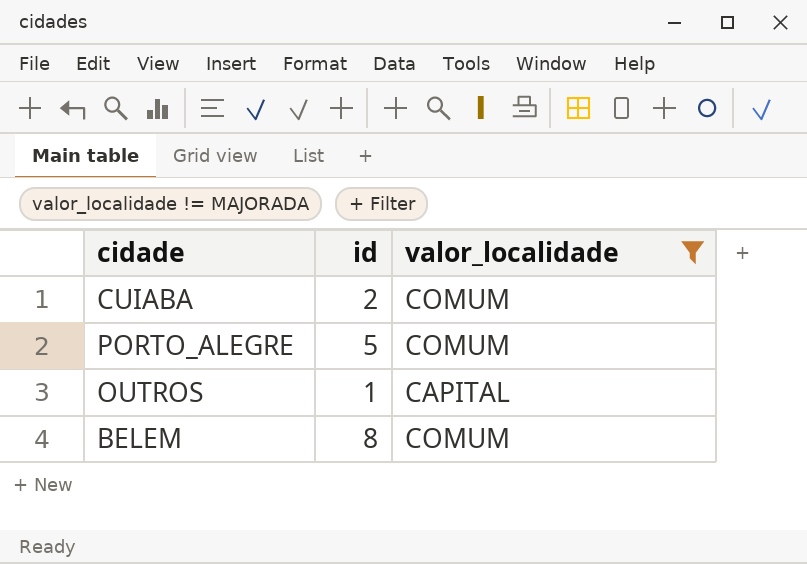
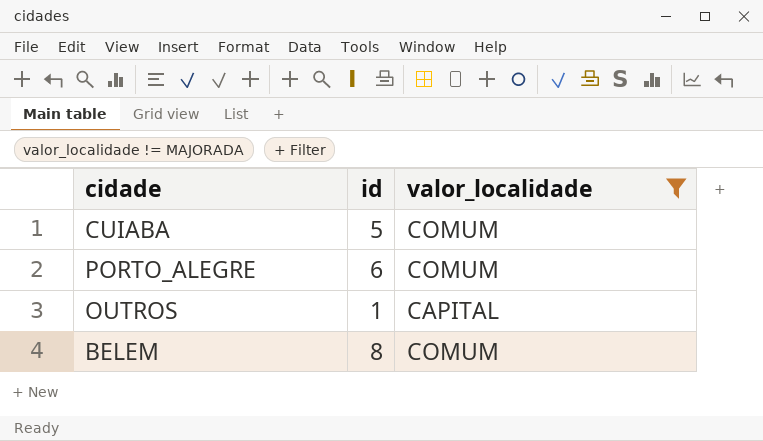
CUIABA | id: 2 -> 5
PORTO_ALEGRE | id: 5 -> 6

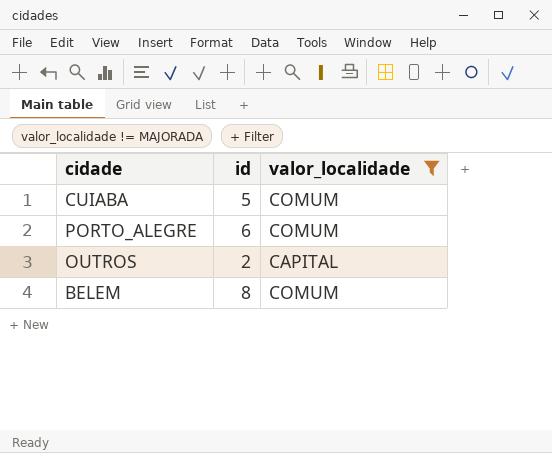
OUTROS | id: 1 -> 2

